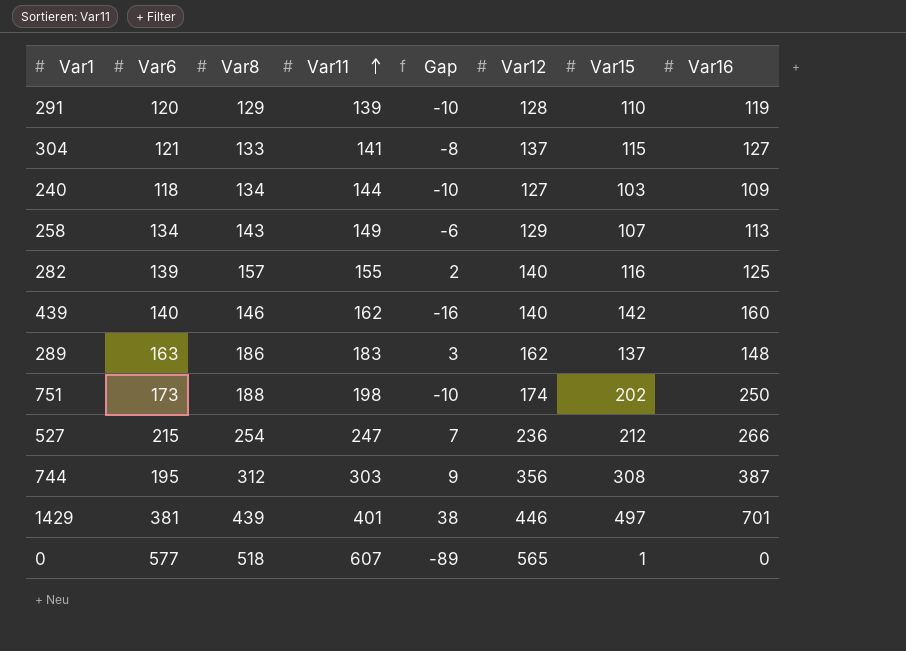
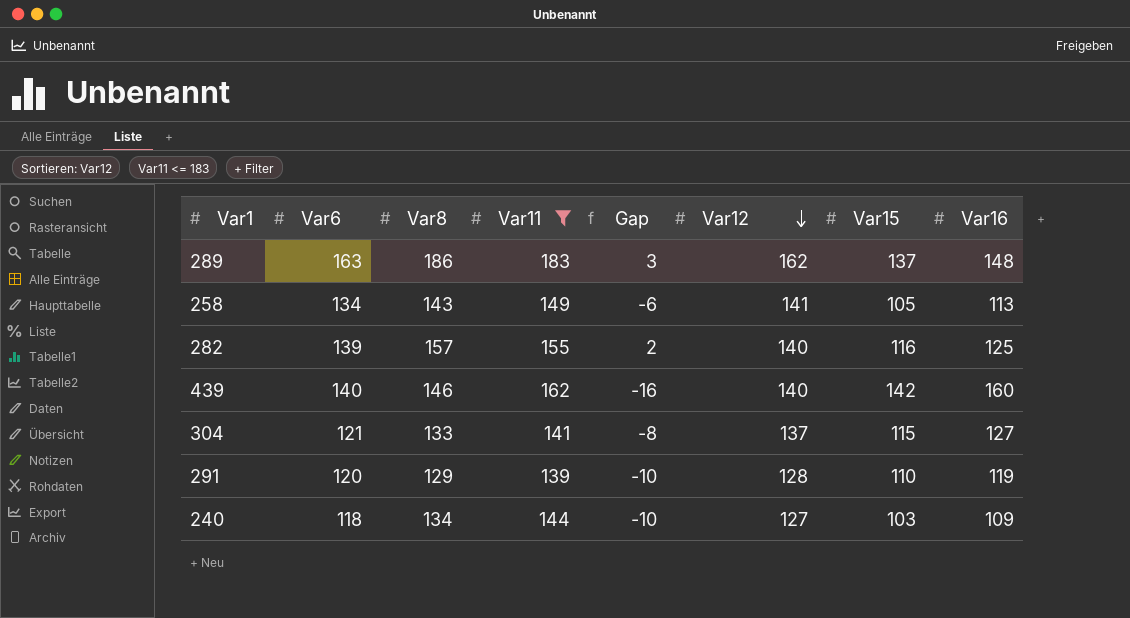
filter: none -> Var11 <= 183
row order: Var11 ascending -> Var12 descending
258 | Var12: 129 -> 141
258 | Var15: 107 -> 105

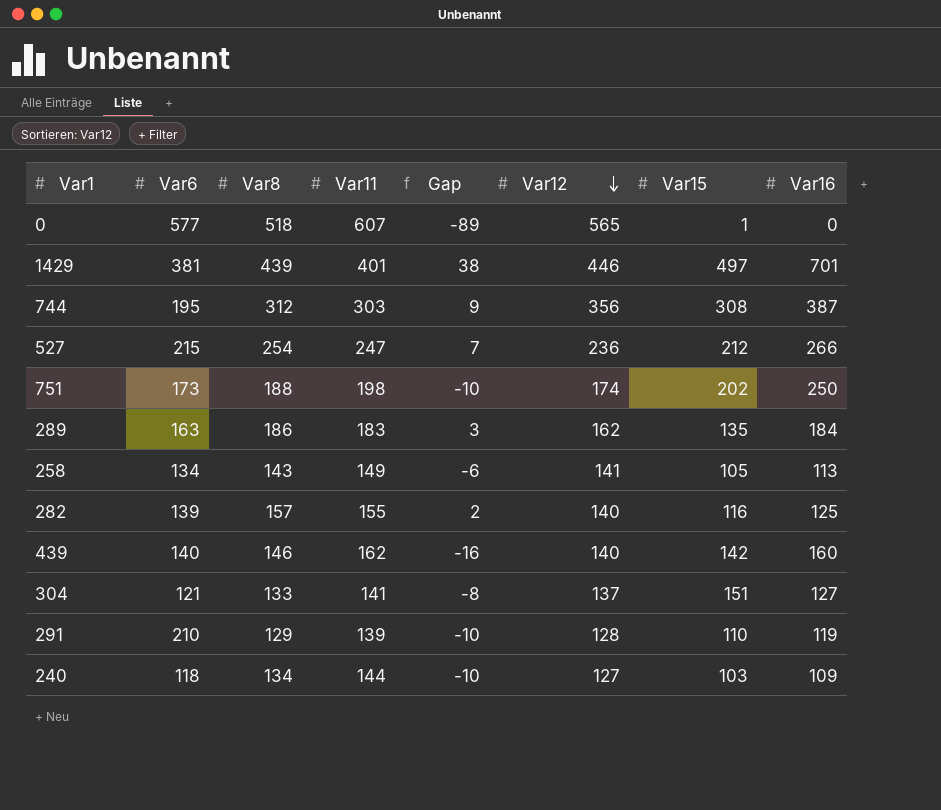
filter: Var11 <= 183 -> none
289 | Var15: 137 -> 135
289 | Var16: 148 -> 184
304 | Var15: 115 -> 151
291 | Var6: 120 -> 210

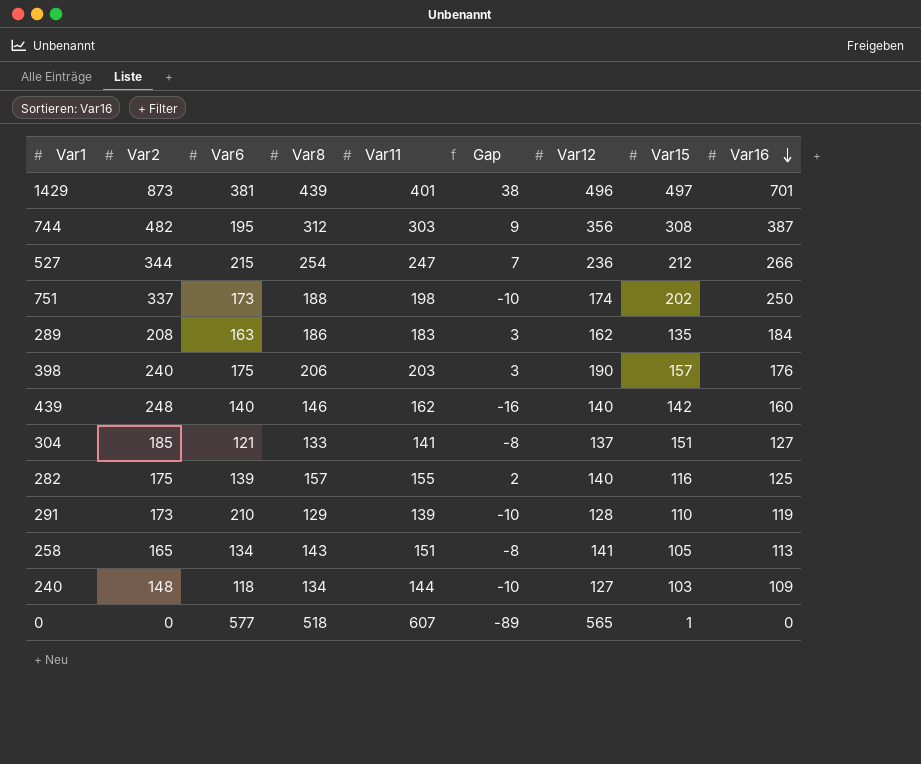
row order: Var12 descending -> Var16 descending
column Var2 | position: none -> 2
1429 | Var12: 446 -> 496
row 398: none -> 240 | 175 | 206 | 203 | 3 | 190 | 157 | 176
258 | Var11: 149 -> 151
258 | Gap: -6 -> -8

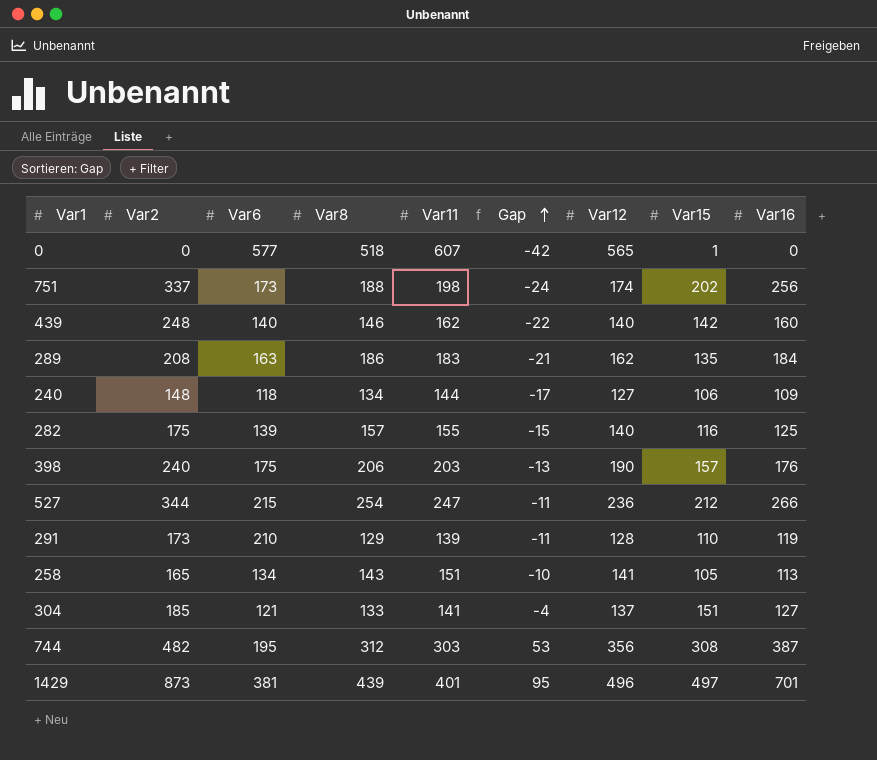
row order: Var16 descending -> Gap ascending
column Gap | formula: [Var8] - [Var11] -> [Var12] - [Var11]
751 | Var16: 250 -> 256
240 | Var15: 103 -> 106

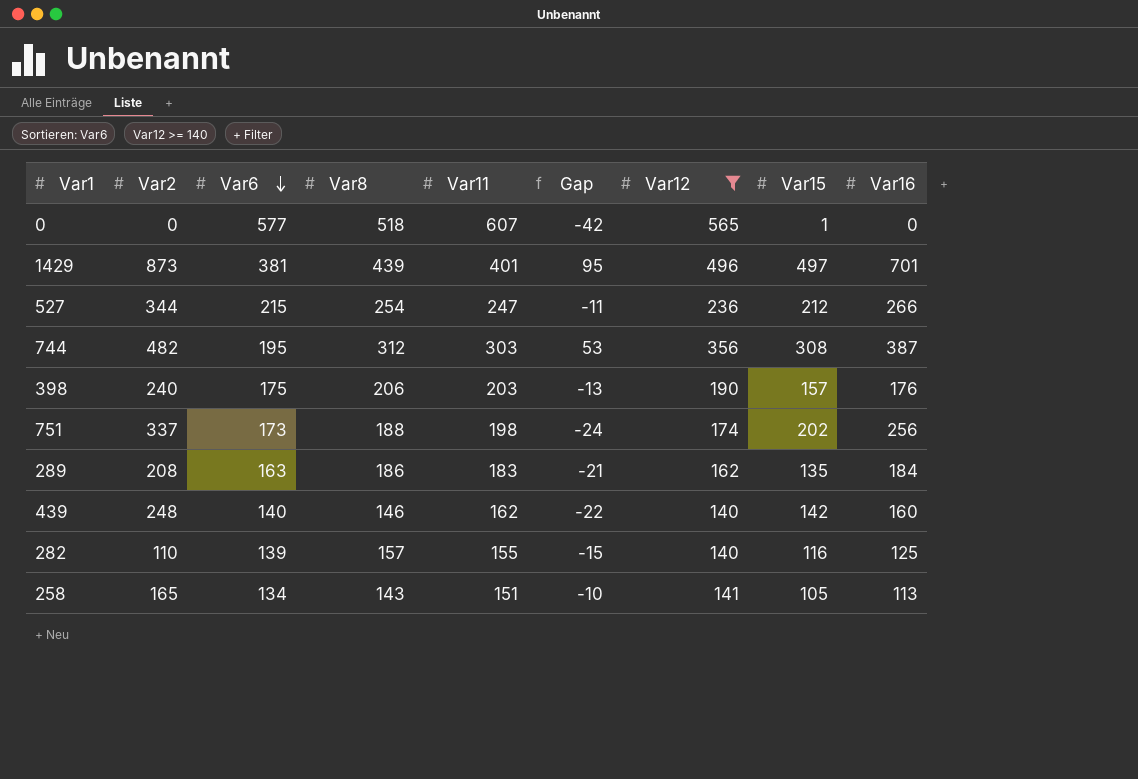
filter: none -> Var12 >= 140
row order: Gap ascending -> Var6 descending
282 | Var2: 175 -> 110

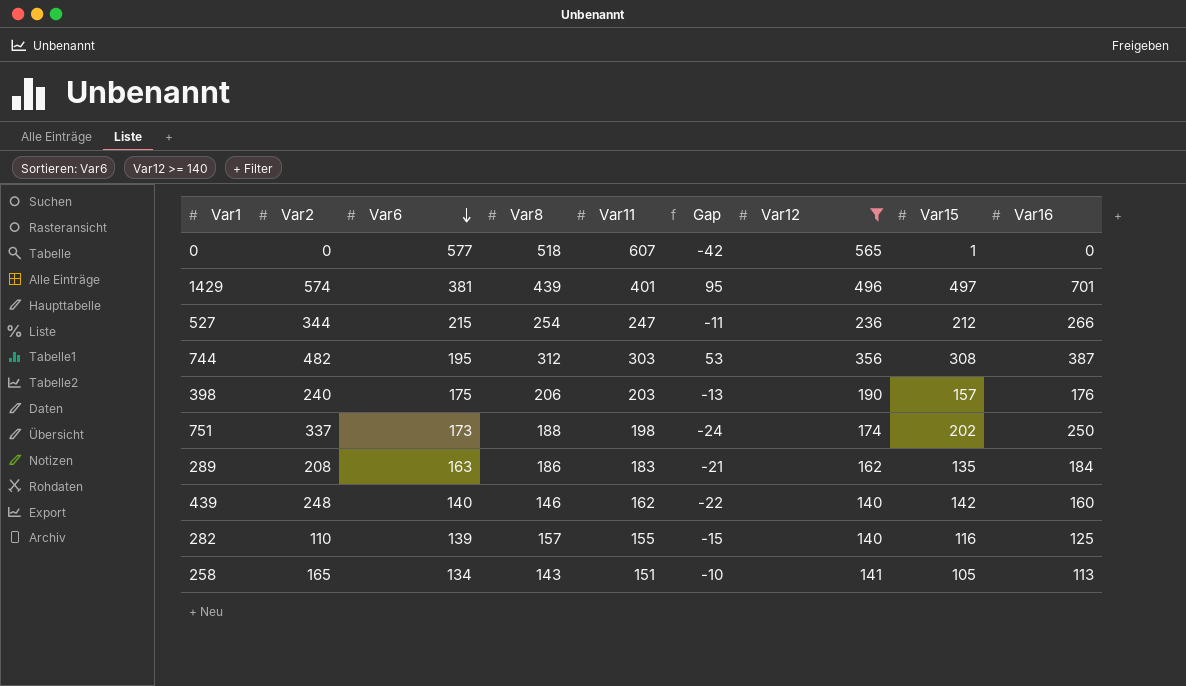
1429 | Var2: 873 -> 574
751 | Var16: 256 -> 250

